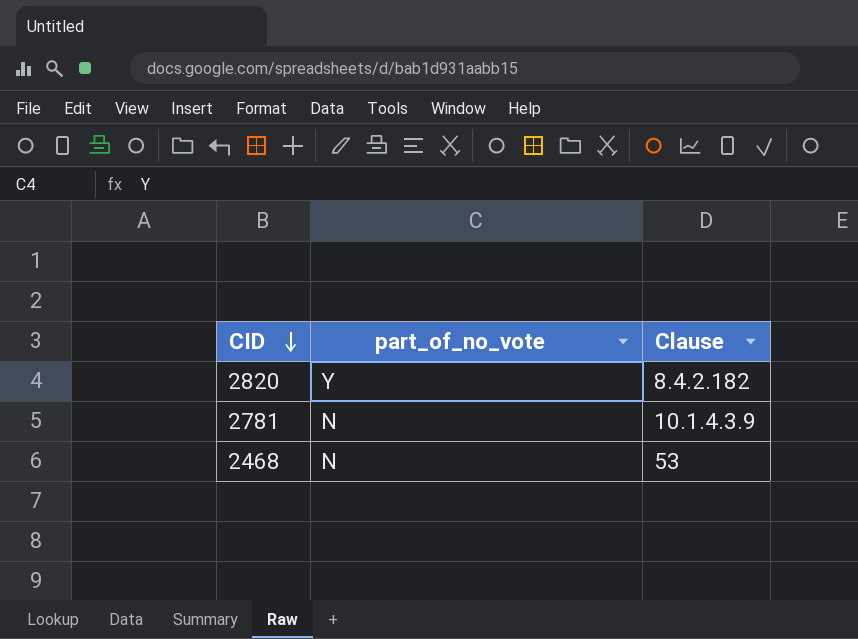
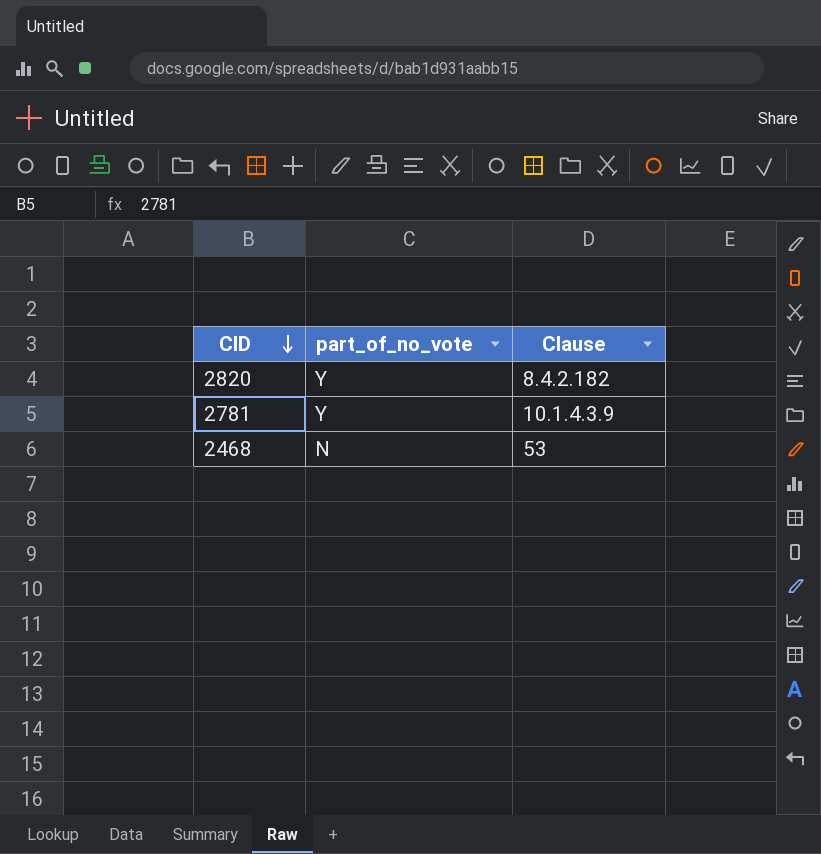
2781 | part_of_no_vote: N -> Y

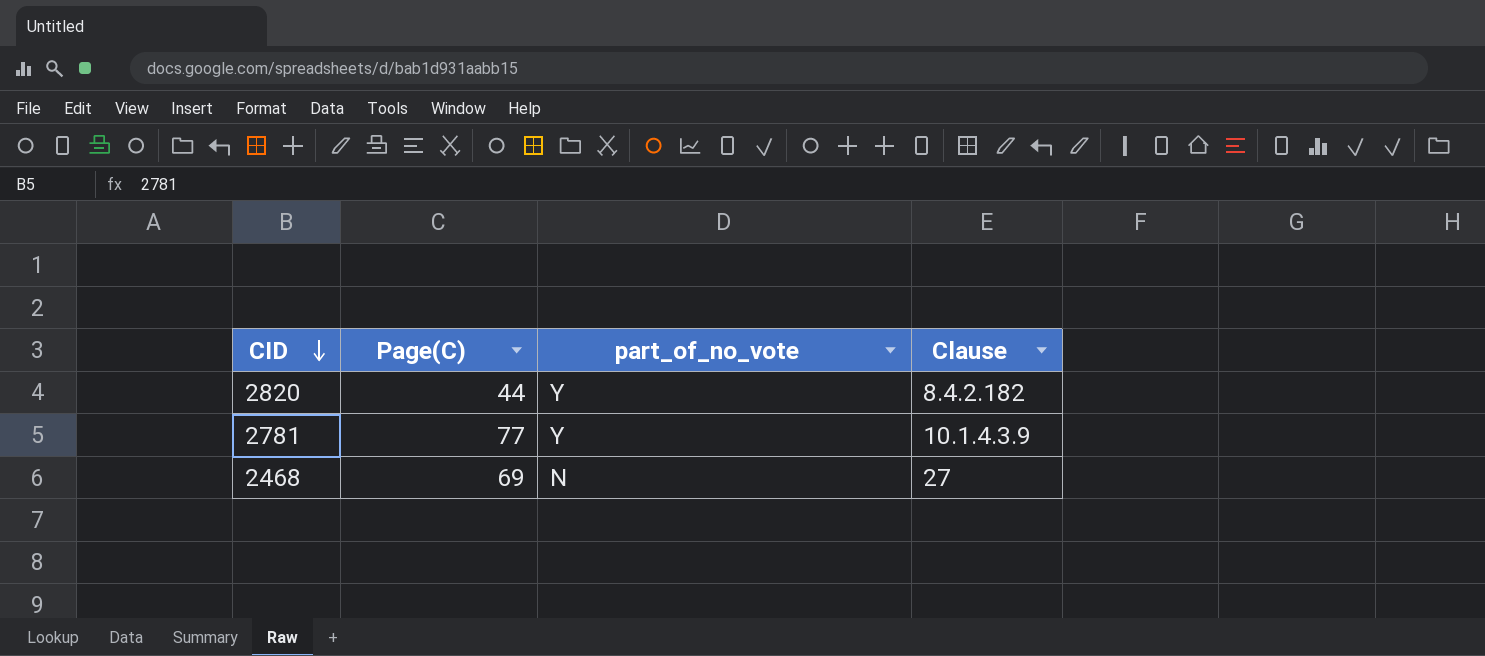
column Page(C) | position: none -> 2
2468 | Clause: 53 -> 27

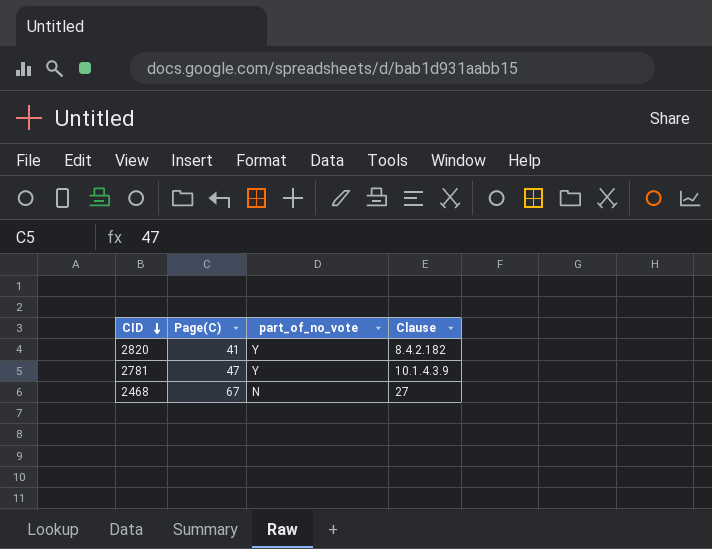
2820 | Page(C): 44 -> 41
2781 | Page(C): 77 -> 47
2468 | Page(C): 69 -> 67

